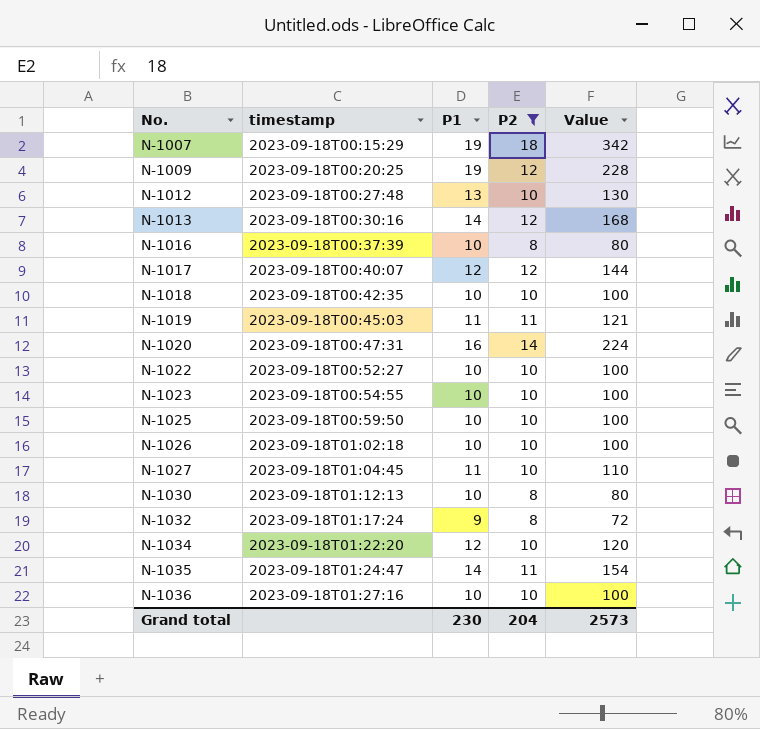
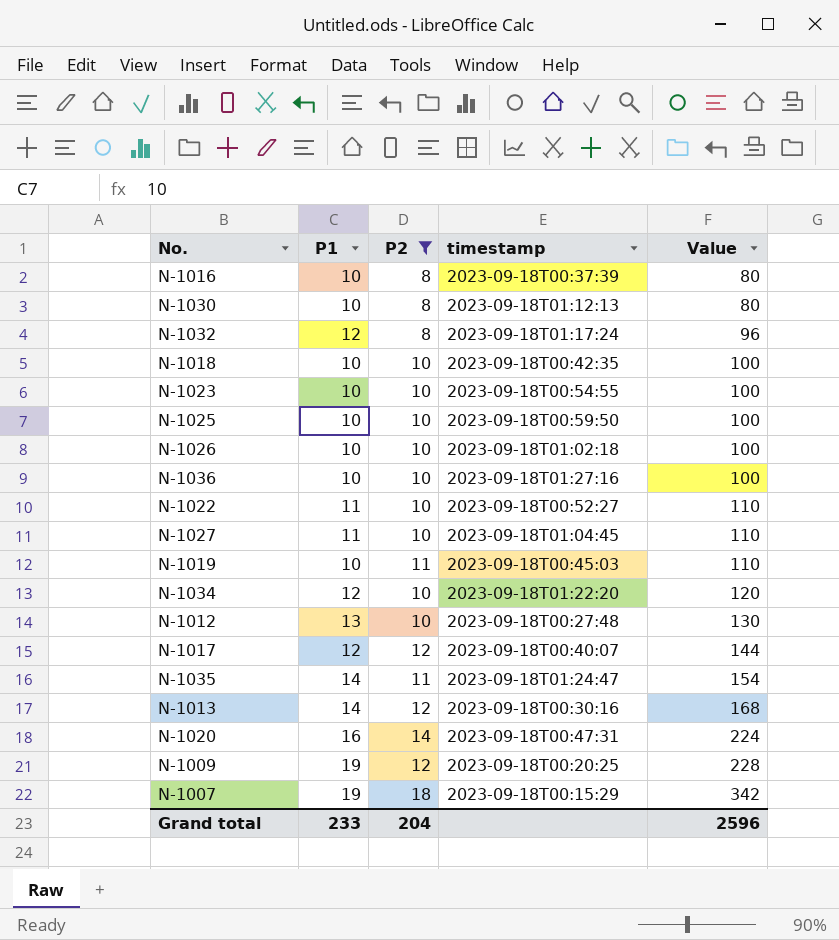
row order: No. ascending -> Value ascending
column timestamp | position: 2 -> 4
N-1032 | P1: 9 -> 12
N-1032 | Value: 72 -> 96
N-1022 | P1: 10 -> 11
N-1022 | Value: 100 -> 110
N-1019 | P1: 11 -> 10
N-1019 | Value: 121 -> 110
Grand total | P1: 230 -> 233
Grand total | Value: 2573 -> 2596

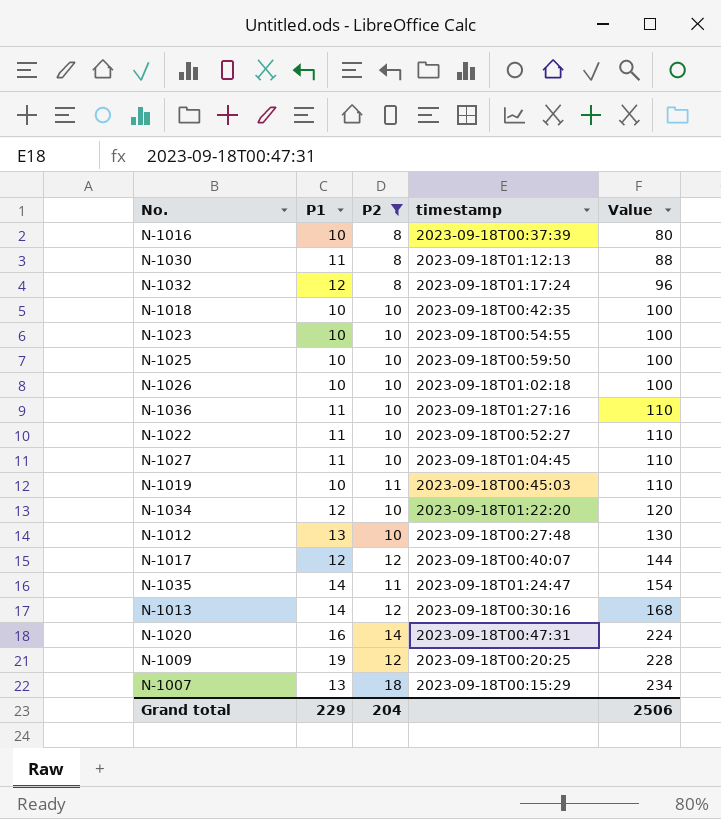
N-1030 | P1: 10 -> 11
N-1030 | Value: 80 -> 88
N-1036 | P1: 10 -> 11
N-1036 | Value: 100 -> 110
N-1007 | P1: 19 -> 13
N-1007 | Value: 342 -> 234
Grand total | P1: 233 -> 229
Grand total | Value: 2596 -> 2506

